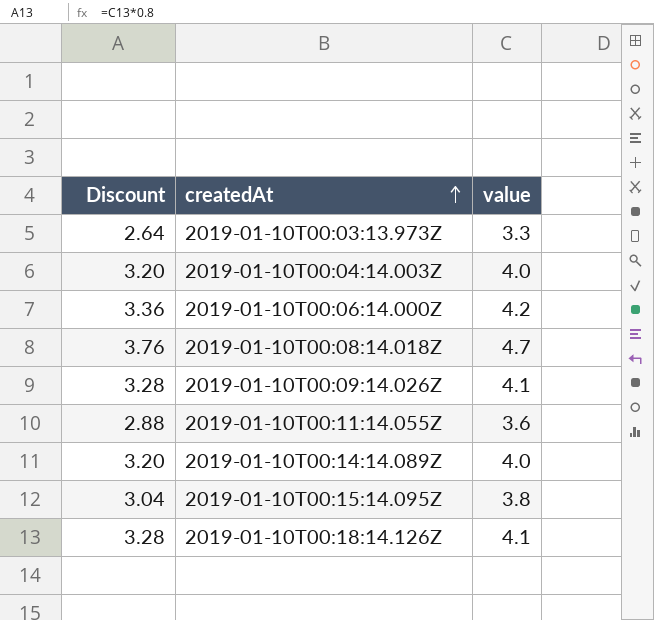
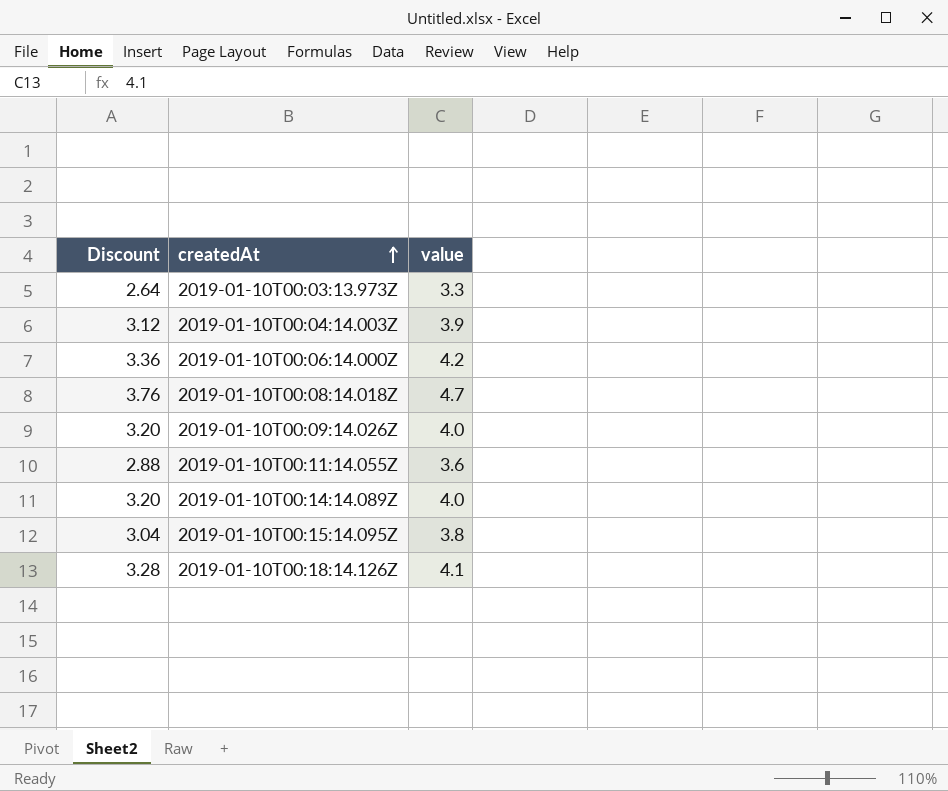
2019-01-10T00:04:14.003Z | Discount: 3.20 -> 3.12
2019-01-10T00:04:14.003Z | value: 4.0 -> 3.9
2019-01-10T00:09:14.026Z | Discount: 3.28 -> 3.20
2019-01-10T00:09:14.026Z | value: 4.1 -> 4.0

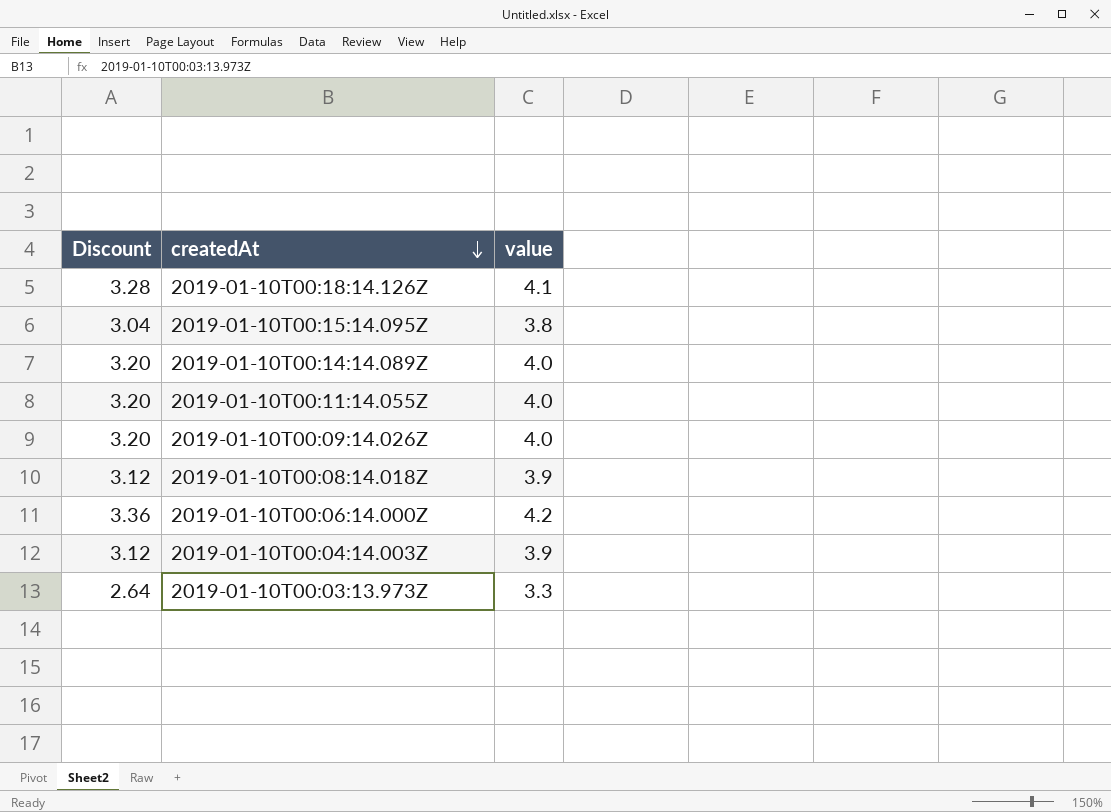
row order: createdAt ascending -> createdAt descending
2019-01-10T00:11:14.055Z | Discount: 2.88 -> 3.20
2019-01-10T00:11:14.055Z | value: 3.6 -> 4.0
2019-01-10T00:08:14.018Z | Discount: 3.76 -> 3.12
2019-01-10T00:08:14.018Z | value: 4.7 -> 3.9

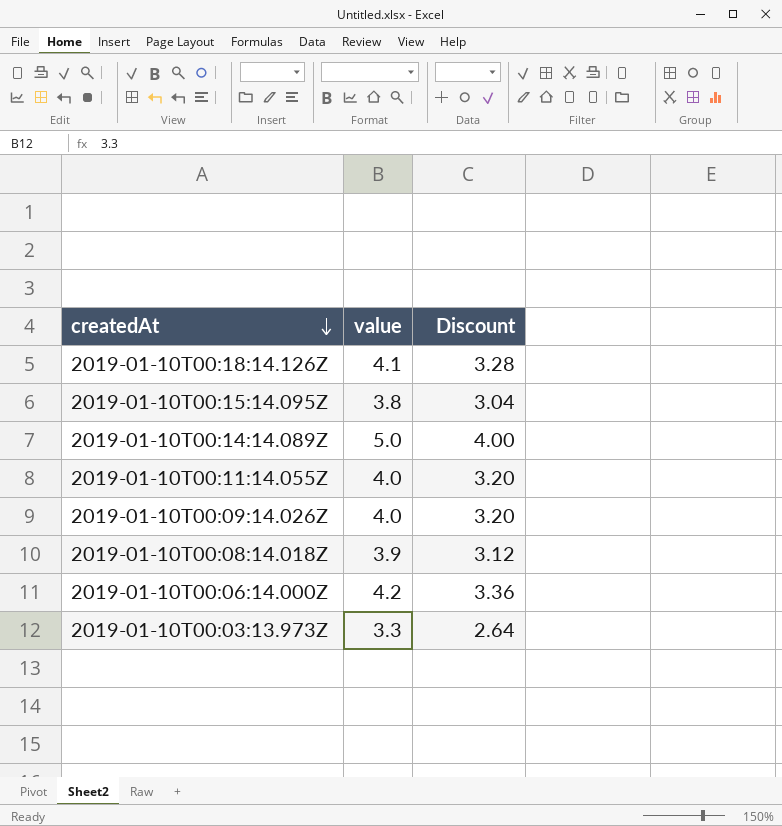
column Discount | position: 1 -> 3
row 2019-01-10T00:04:14.003Z: 3.12 | 3.9 -> none
2019-01-10T00:14:14.089Z | value: 4.0 -> 5.0
2019-01-10T00:14:14.089Z | Discount: 3.20 -> 4.00

